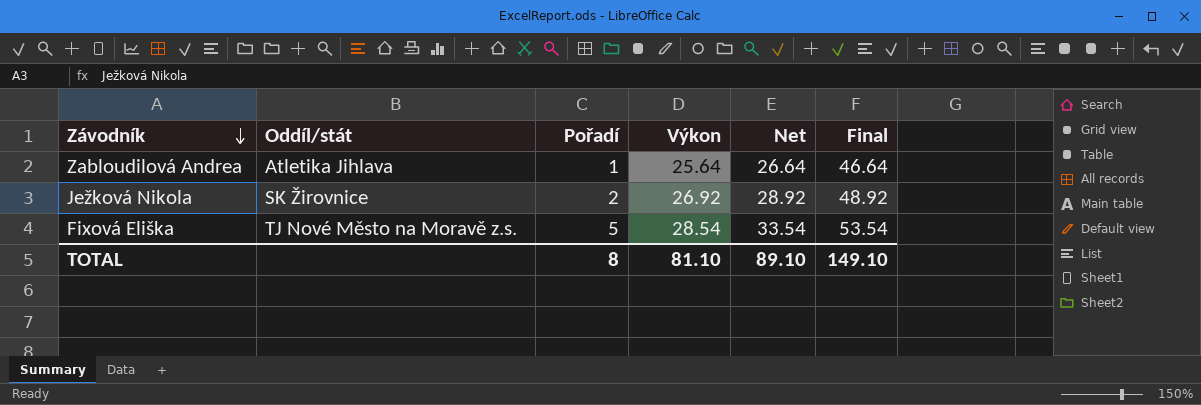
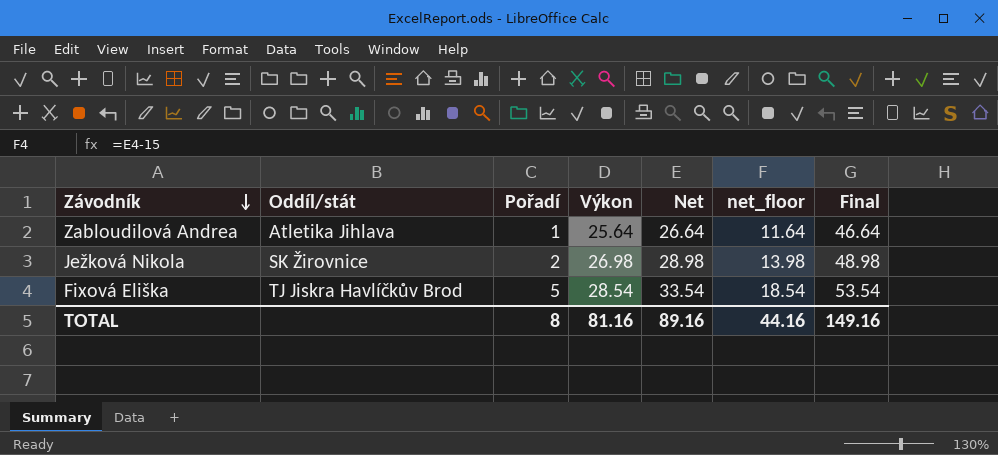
column net_floor | formula: none -> [Net] - 15
Ježková Nikola | Výkon: 26.92 -> 26.98
Ježková Nikola | Net: 28.92 -> 28.98
Ježková Nikola | Final: 48.92 -> 48.98
Fixová Eliška | Oddíl/stát: TJ Nové Město na Moravě z.s. -> TJ Jiskra Havlíčkův Brod
TOTAL | Výkon: 81.10 -> 81.16
TOTAL | Net: 89.10 -> 89.16
TOTAL | Final: 149.10 -> 149.16

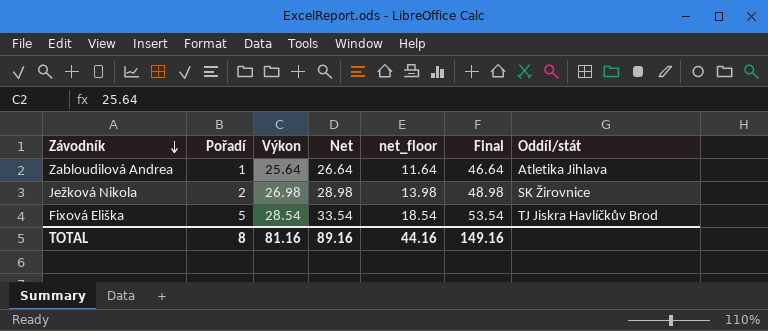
column Oddíl/stát | position: 2 -> 7

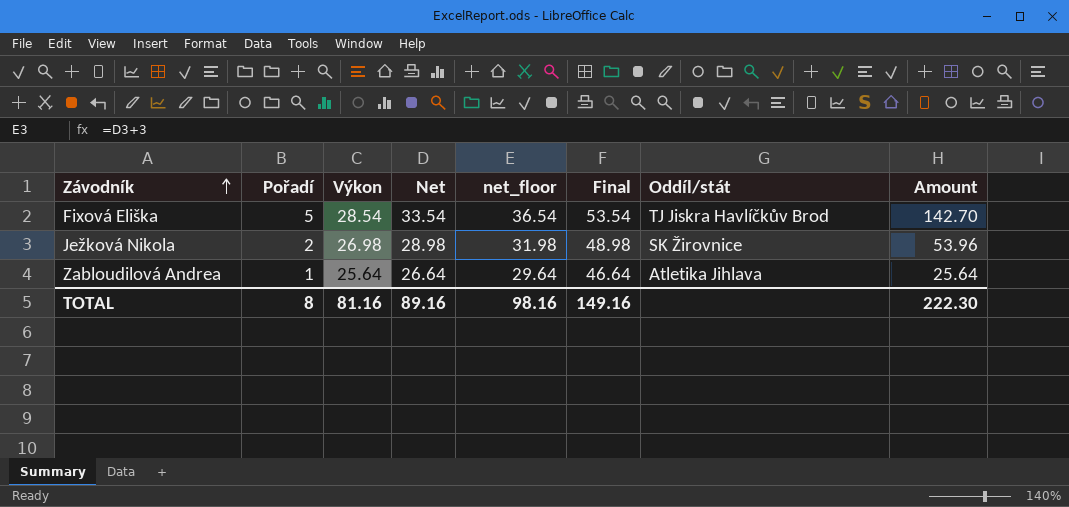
row order: Závodník descending -> Závodník ascending
column net_floor | formula: [Net] - 15 -> [Net] + 3
column Amount | formula: none -> [Pořadí] * [Výkon]
TOTAL | net_floor: 44.16 -> 98.16

